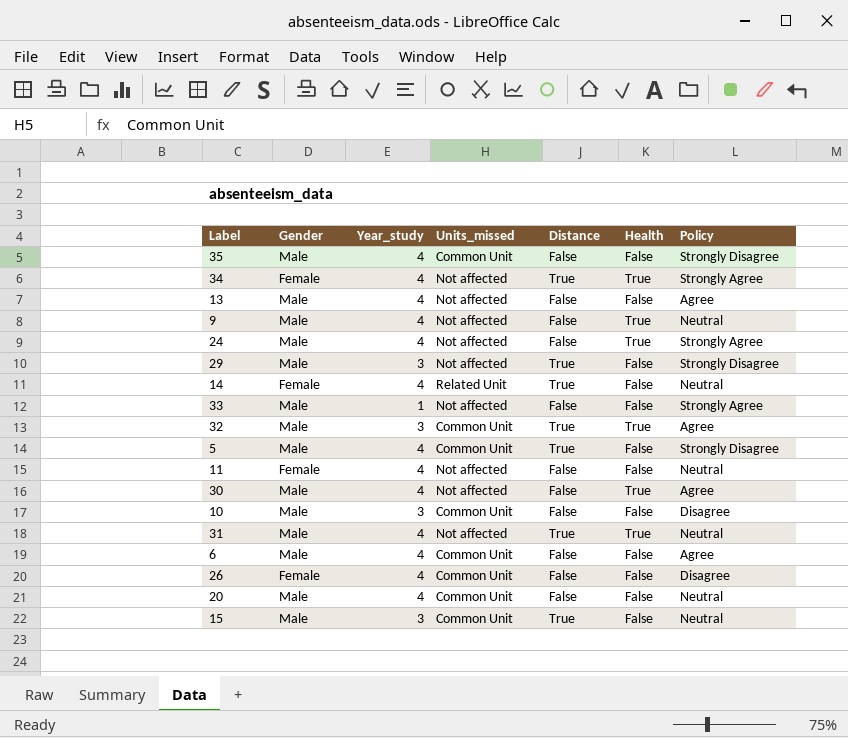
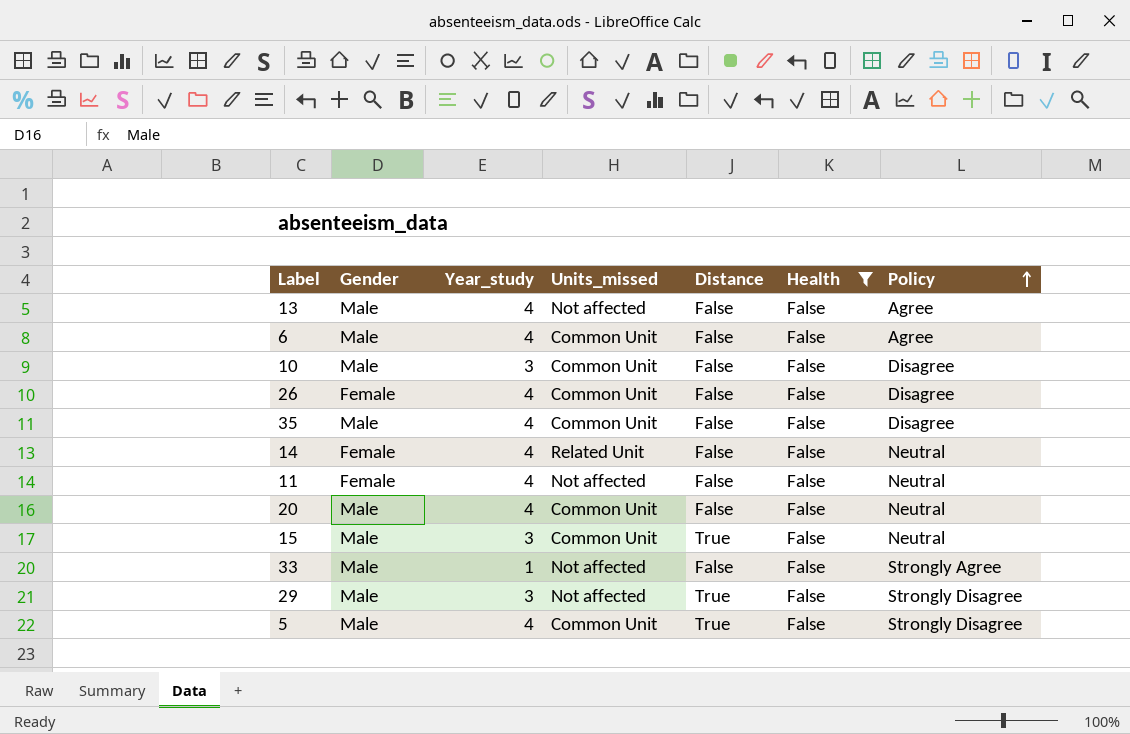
filter: none -> Health = False
row order: none -> Policy ascending
35 | Policy: Strongly Disagree -> Disagree
14 | Distance: True -> False

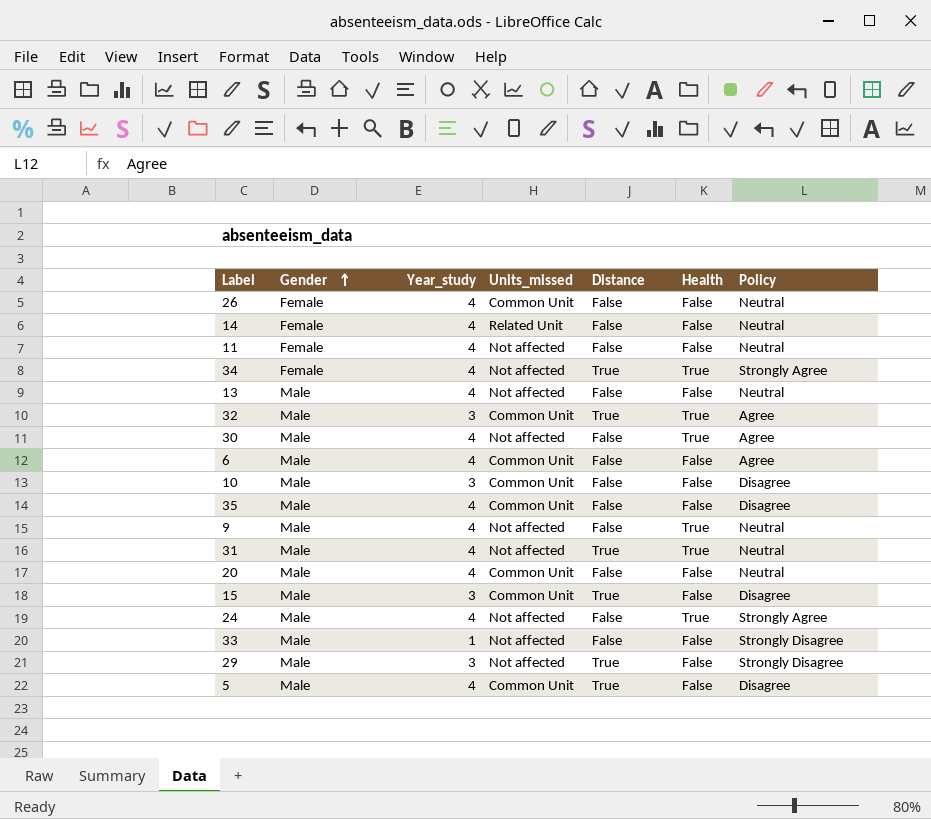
filter: Health = False -> none
row order: Policy ascending -> Gender ascending
26 | Policy: Disagree -> Neutral
13 | Policy: Agree -> Neutral
15 | Policy: Neutral -> Disagree
33 | Policy: Strongly Agree -> Strongly Disagree
5 | Policy: Strongly Disagree -> Disagree

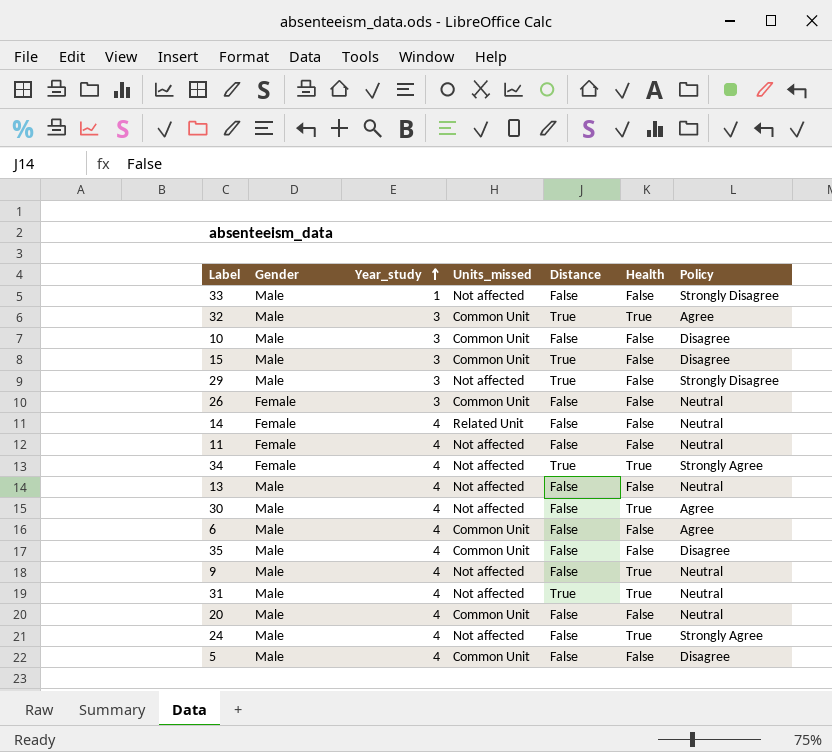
row order: Gender ascending -> Year_study ascending
26 | Year_study: 4 -> 3
5 | Distance: True -> False

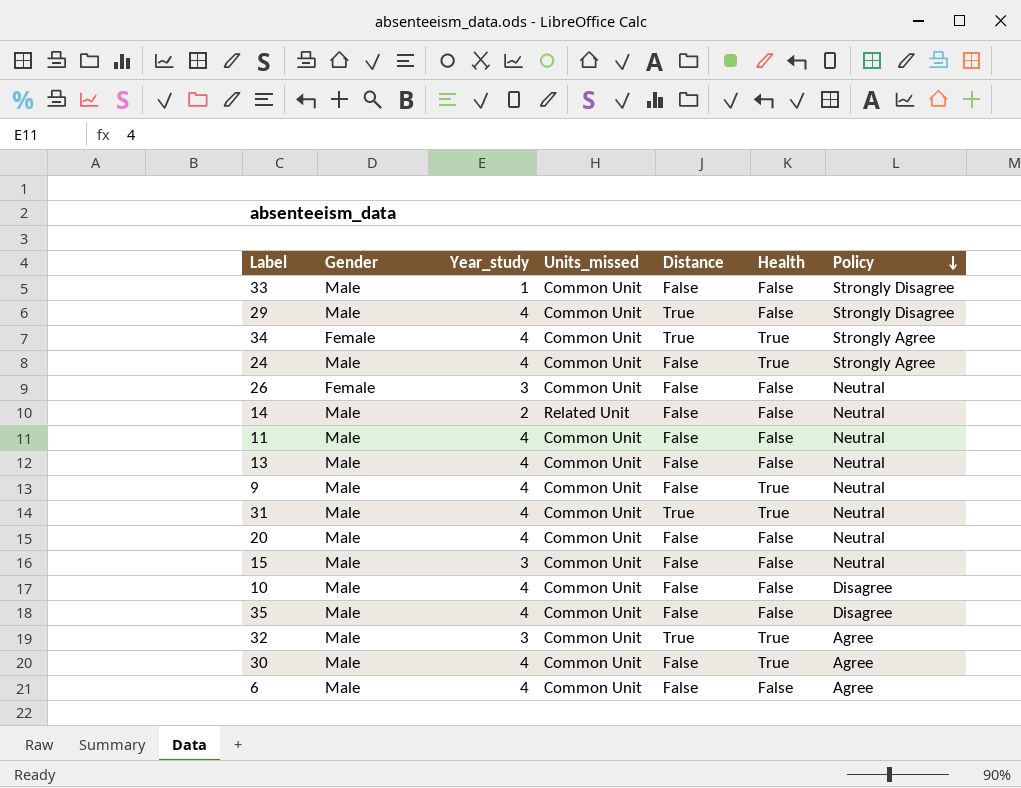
row order: Year_study ascending -> Policy descending
row 5: Male | 4 | Common Unit | False | False | Disagree -> none
33 | Units_missed: Not affected -> Common Unit
29 | Year_study: 3 -> 4
29 | Units_missed: Not affected -> Common Unit
34 | Units_missed: Not affected -> Common Unit
24 | Units_missed: Not affected -> Common Unit
14 | Gender: Female -> Male
14 | Year_study: 4 -> 2
11 | Gender: Female -> Male
11 | Units_missed: Not affected -> Common Unit
13 | Units_missed: Not affected -> Common Unit
9 | Units_missed: Not affected -> Common Unit
31 | Units_missed: Not affected -> Common Unit
15 | Distance: True -> False
15 | Policy: Disagree -> Neutral
10 | Year_study: 3 -> 4
30 | Units_missed: Not affected -> Common Unit

